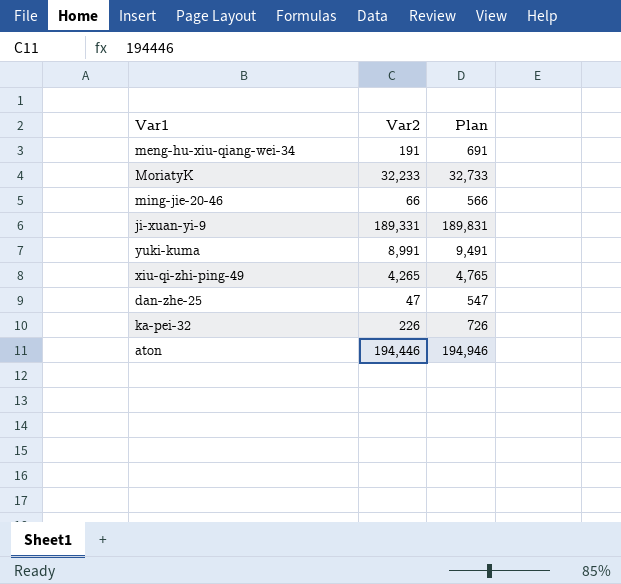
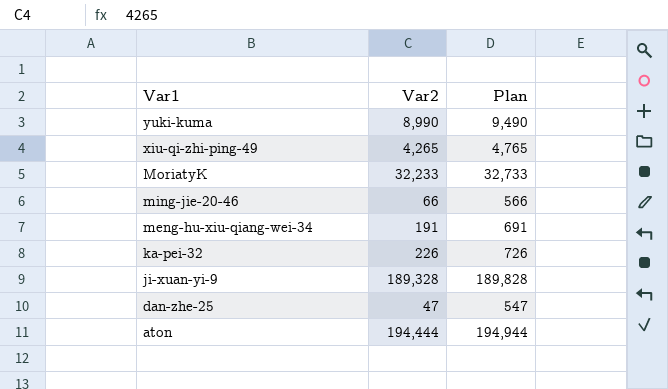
row order: none -> Var1 descending
yuki-kuma | Var2: 8,991 -> 8,990
yuki-kuma | Plan: 9,491 -> 9,490
ji-xuan-yi-9 | Var2: 189,331 -> 189,328
ji-xuan-yi-9 | Plan: 189,831 -> 189,828
aton | Var2: 194,446 -> 194,444
aton | Plan: 194,946 -> 194,944

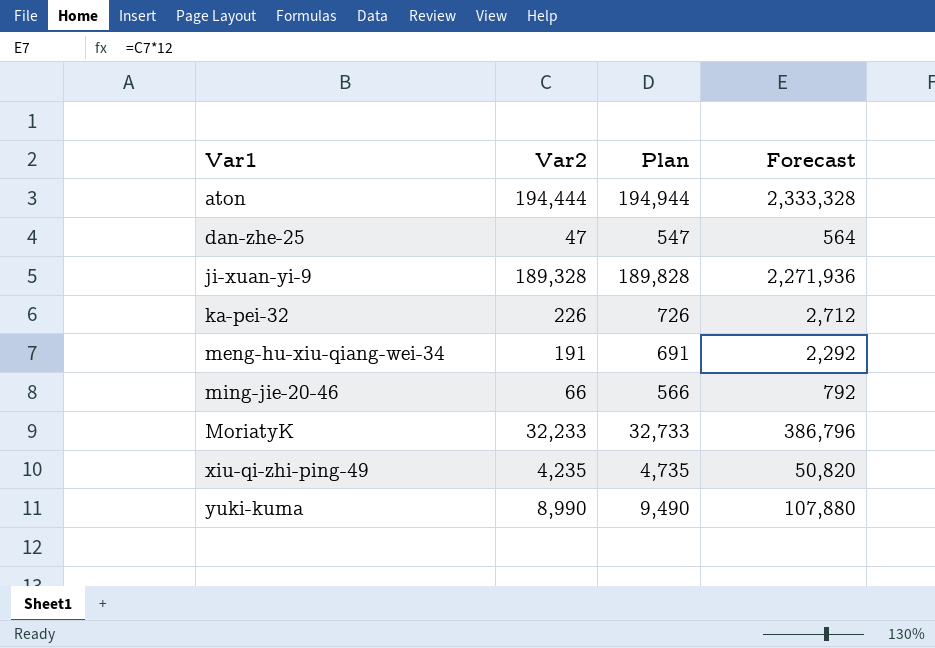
row order: Var1 descending -> Var1 ascending
column Forecast | formula: none -> [Var2] * 12
xiu-qi-zhi-ping-49 | Var2: 4,265 -> 4,235
xiu-qi-zhi-ping-49 | Plan: 4,765 -> 4,735

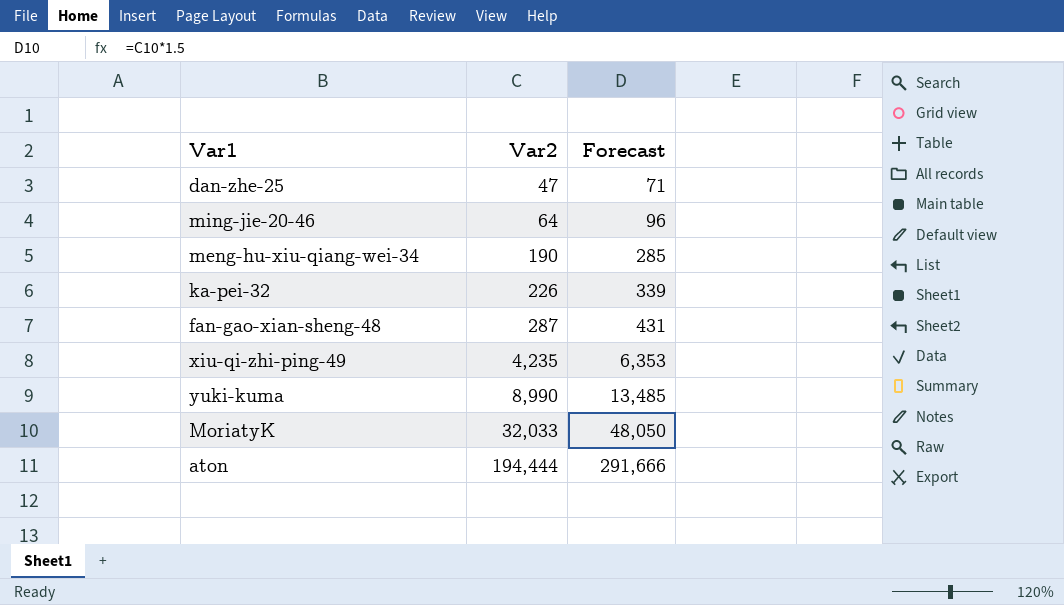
row order: Var1 ascending -> Var2 ascending
column Plan | formula: [Var2] + 500 -> none
column Forecast | formula: [Var2] * 12 -> [Var2] * 1.5
row ji-xuan-yi-9: 189,328 | 189,828 | 2,271,936 -> none
ming-jie-20-46 | Var2: 66 -> 64
meng-hu-xiu-qiang-wei-34 | Var2: 191 -> 190
row fan-gao-xian-sheng-48: none -> 287 | 431
MoriatyK | Var2: 32,233 -> 32,033

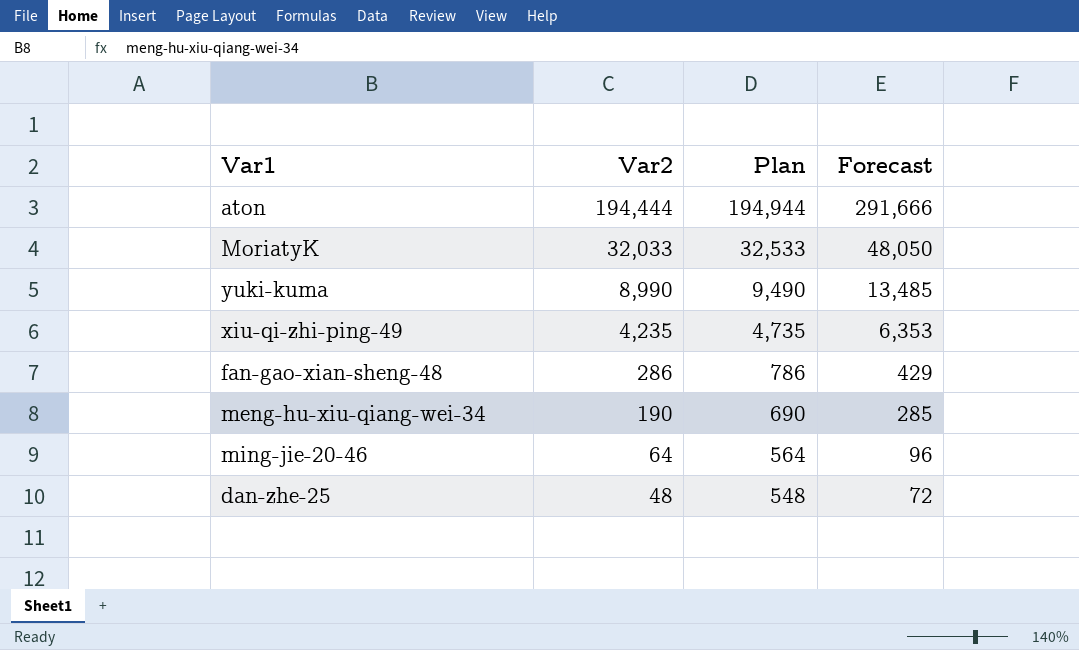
row order: Var2 ascending -> Var2 descending
column Plan | formula: none -> [Var2] + 500
row ka-pei-32: 226 | 339 -> none
fan-gao-xian-sheng-48 | Var2: 287 -> 286
fan-gao-xian-sheng-48 | Forecast: 431 -> 429
dan-zhe-25 | Var2: 47 -> 48
dan-zhe-25 | Forecast: 71 -> 72

